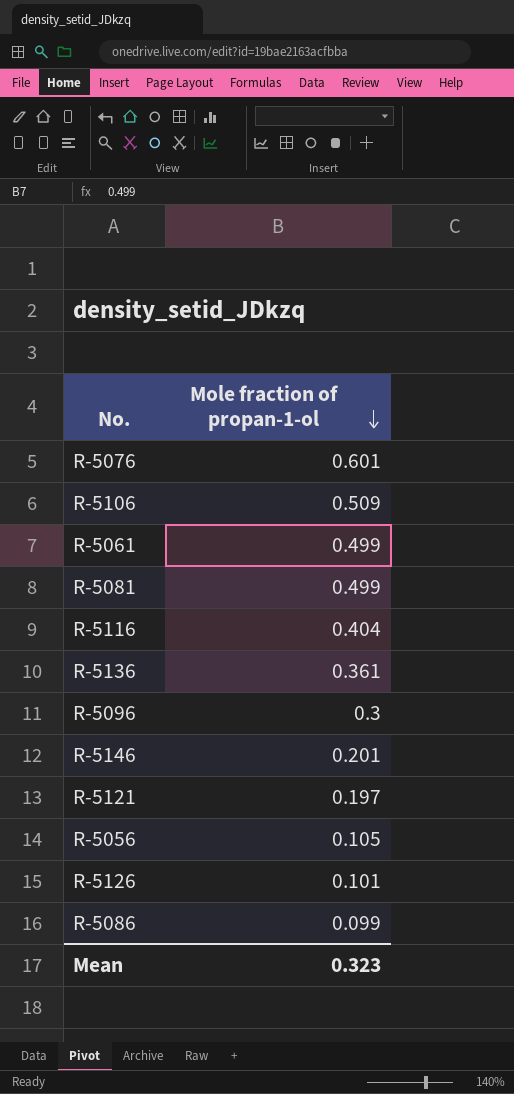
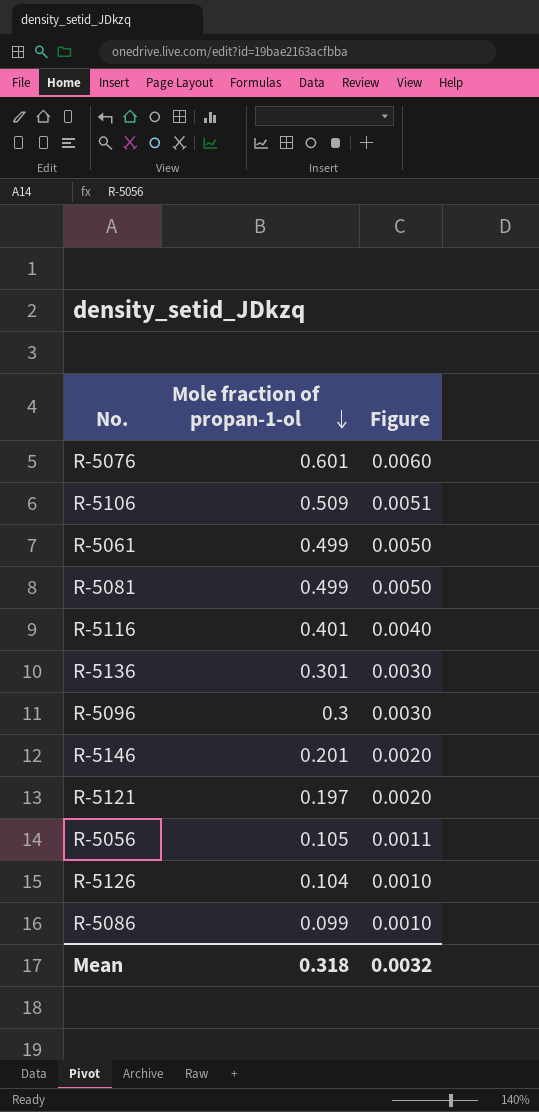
column Figure | formula: none -> [Mole fraction of propan-1-ol] * 0.01
R-5116 | Mole fraction of propan-1-ol: 0.404 -> 0.401
R-5136 | Mole fraction of propan-1-ol: 0.361 -> 0.301
R-5126 | Mole fraction of propan-1-ol: 0.101 -> 0.104
Mean | Mole fraction of propan-1-ol: 0.323 -> 0.318

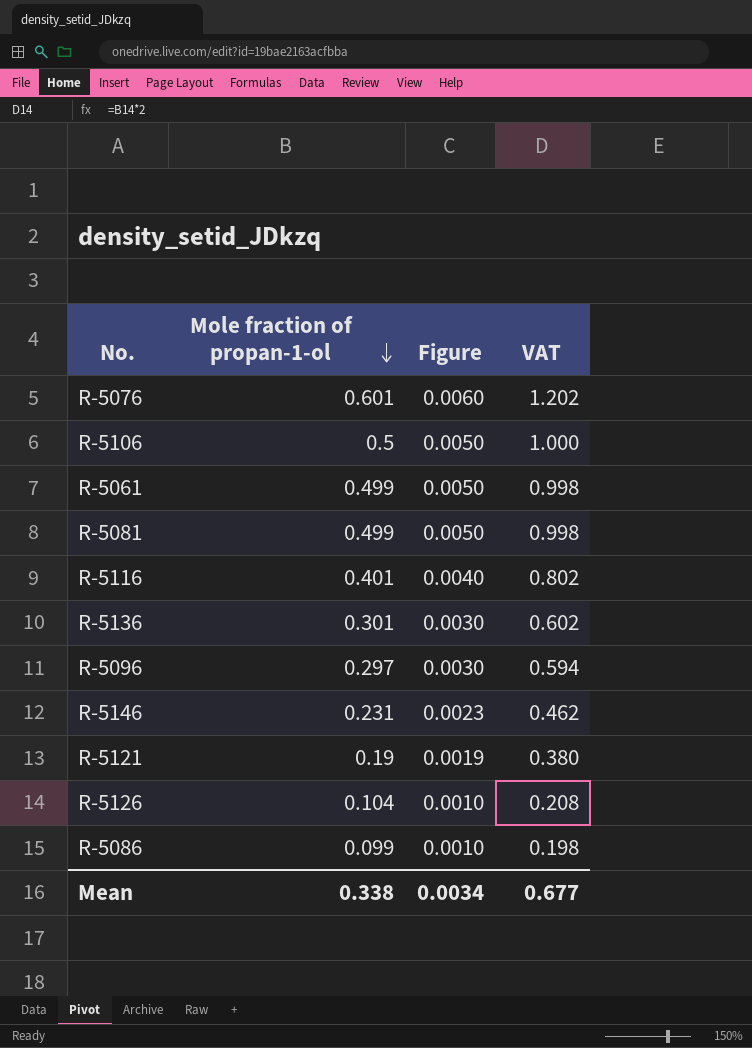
column VAT | formula: none -> [Mole fraction of propan-1-ol] * 2
row R-5056: 0.105 | 0.0011 -> none
R-5106 | Mole fraction of propan-1-ol: 0.509 -> 0.5
R-5106 | Figure: 0.0051 -> 0.0050
R-5096 | Mole fraction of propan-1-ol: 0.3 -> 0.297
R-5146 | Mole fraction of propan-1-ol: 0.201 -> 0.231
R-5146 | Figure: 0.0020 -> 0.0023
R-5121 | Mole fraction of propan-1-ol: 0.197 -> 0.19
R-5121 | Figure: 0.0020 -> 0.0019
Mean | Mole fraction of propan-1-ol: 0.318 -> 0.338
Mean | Figure: 0.0032 -> 0.0034

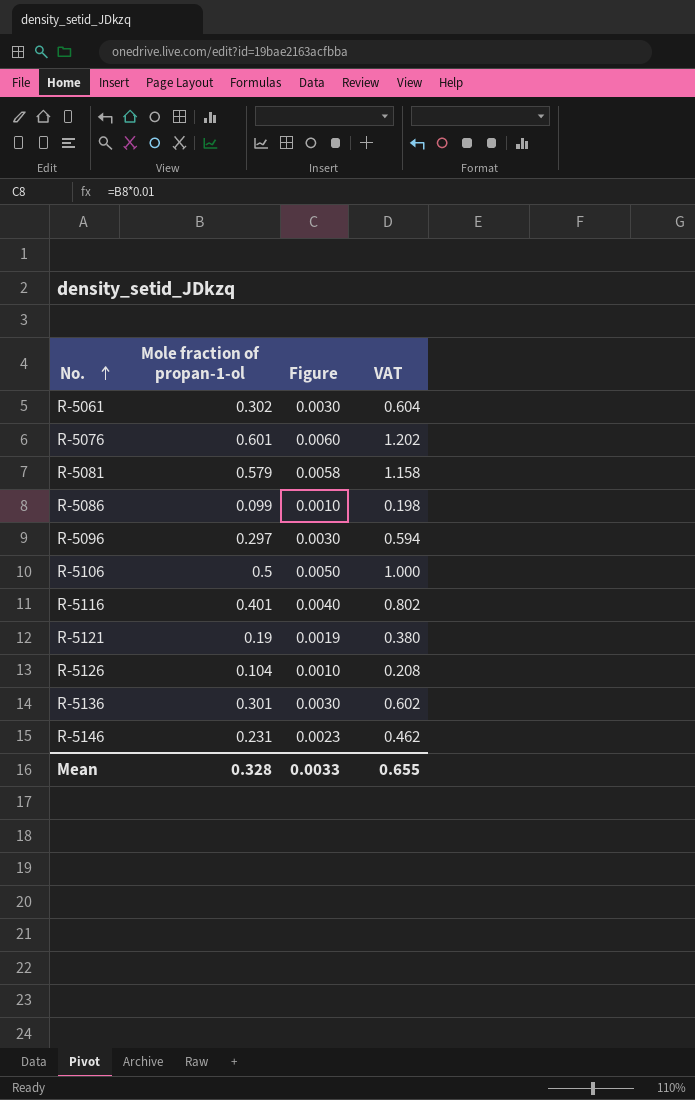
row order: Mole fraction of propan-1-ol descending -> No. ascending
R-5061 | Mole fraction of propan-1-ol: 0.499 -> 0.302
R-5061 | Figure: 0.0050 -> 0.0030
R-5061 | VAT: 0.998 -> 0.604
R-5081 | Mole fraction of propan-1-ol: 0.499 -> 0.579
R-5081 | Figure: 0.0050 -> 0.0058
R-5081 | VAT: 0.998 -> 1.158
Mean | Mole fraction of propan-1-ol: 0.338 -> 0.328
Mean | Figure: 0.0034 -> 0.0033
Mean | VAT: 0.677 -> 0.655

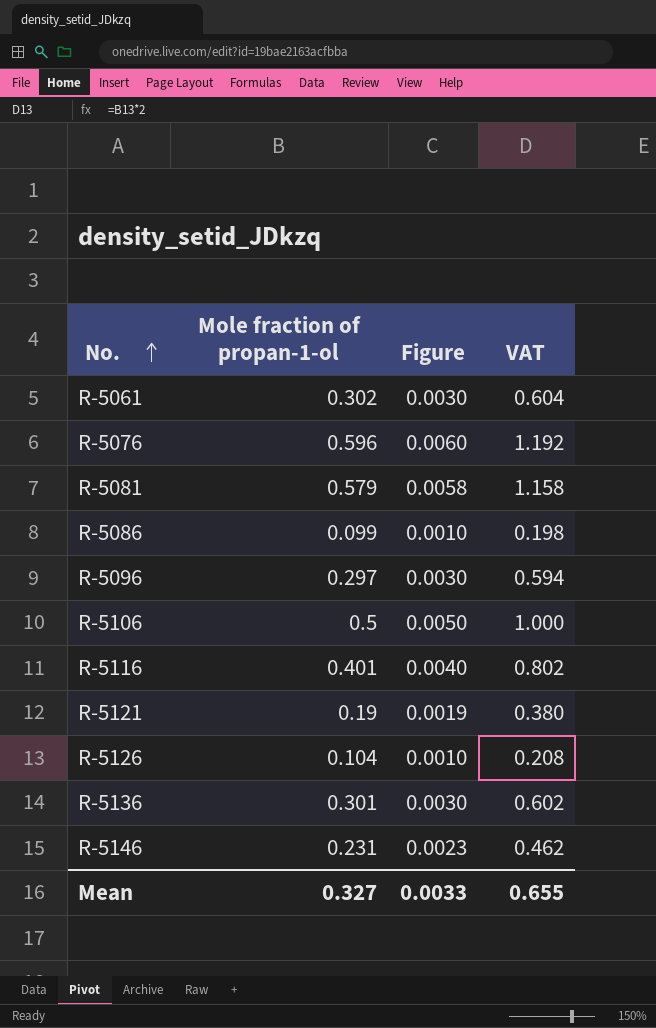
R-5076 | Mole fraction of propan-1-ol: 0.601 -> 0.596
R-5076 | VAT: 1.202 -> 1.192
Mean | Mole fraction of propan-1-ol: 0.328 -> 0.327

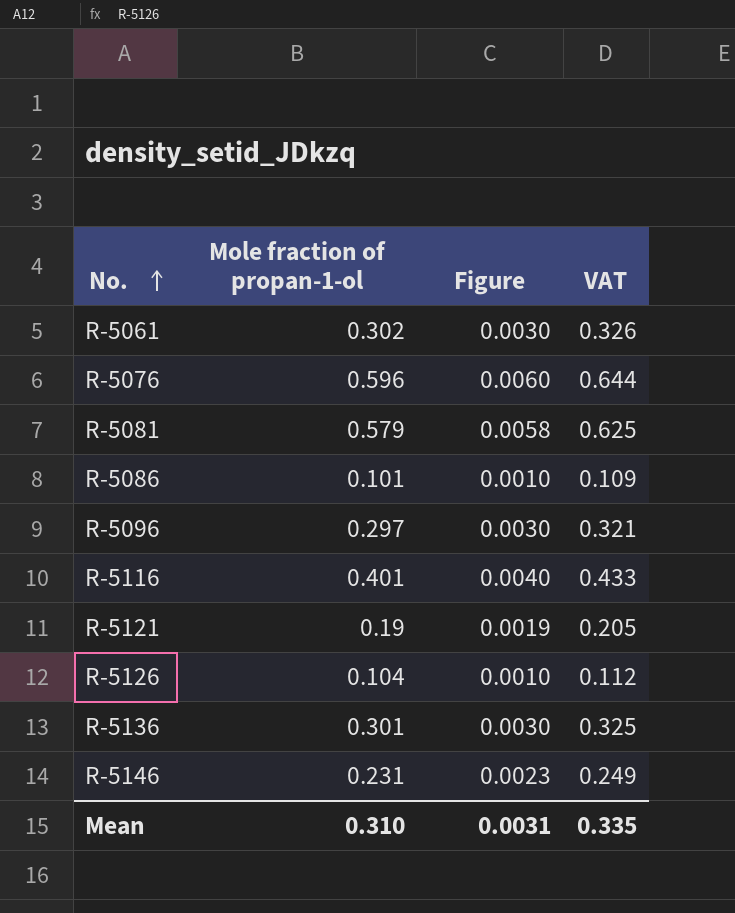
column VAT | formula: [Mole fraction of propan-1-ol] * 2 -> [Mole fraction of propan-1-ol] * 1.08
row R-5106: 0.5 | 0.0050 | 1.000 -> none
R-5086 | Mole fraction of propan-1-ol: 0.099 -> 0.101
Mean | Mole fraction of propan-1-ol: 0.327 -> 0.310
Mean | Figure: 0.0033 -> 0.0031
Mean | VAT: 0.655 -> 0.335

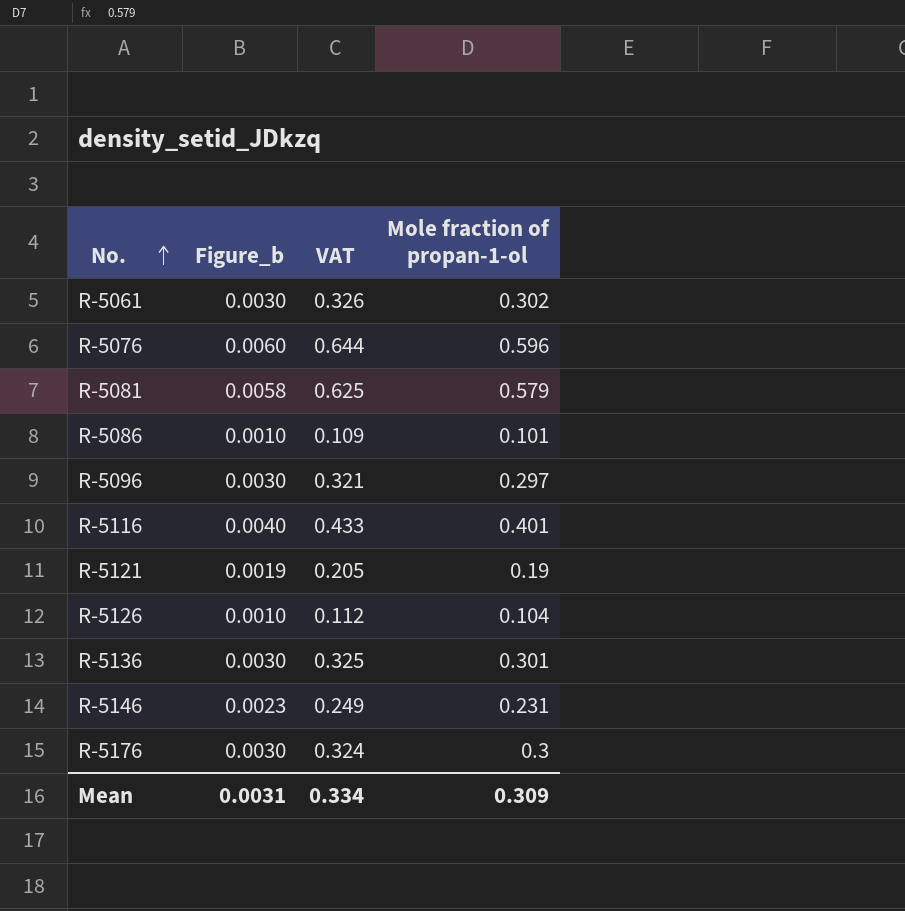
column name: Figure -> Figure_b
column Mole fraction of propan-1-ol | position: 2 -> 4
row R-5176: none -> 0.0030 | 0.324 | 0.3
Mean | VAT: 0.335 -> 0.334
Mean | Mole fraction of propan-1-ol: 0.310 -> 0.309

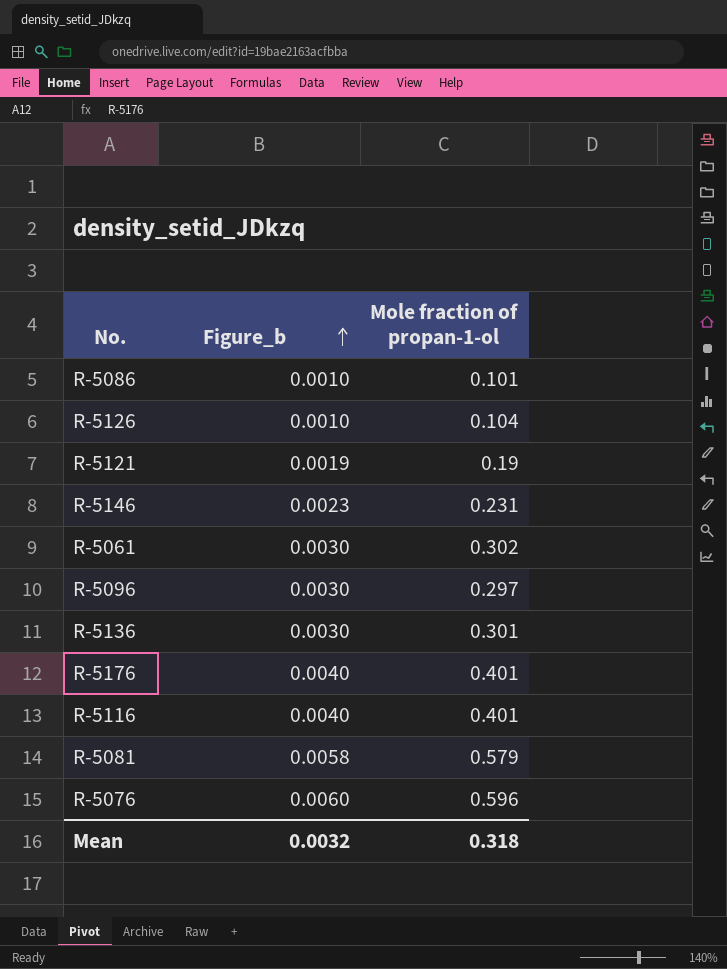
row order: No. ascending -> Figure_b ascending
column VAT | formula: [Mole fraction of propan-1-ol] * 1.08 -> none
R-5176 | Figure_b: 0.0030 -> 0.0040
R-5176 | Mole fraction of propan-1-ol: 0.3 -> 0.401
Mean | Figure_b: 0.0031 -> 0.0032
Mean | Mole fraction of propan-1-ol: 0.309 -> 0.318

